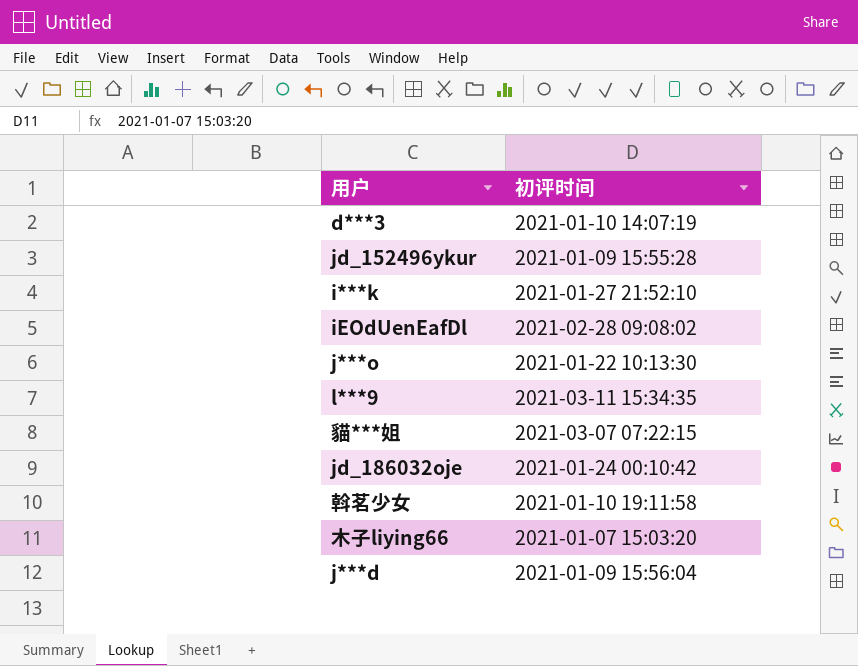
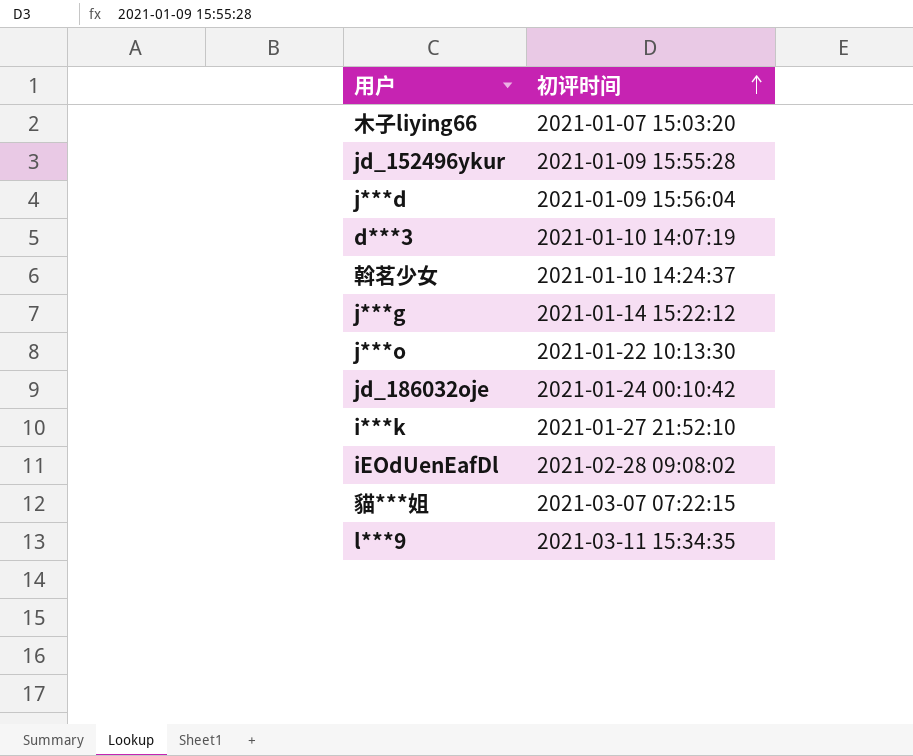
row order: none -> 初评时间 ascending
斡茗少女 | 初评时间: 2021-01-10 19:11:58 -> 2021-01-10 14:24:37
row j***g: none -> 2021-01-14 15:22:12

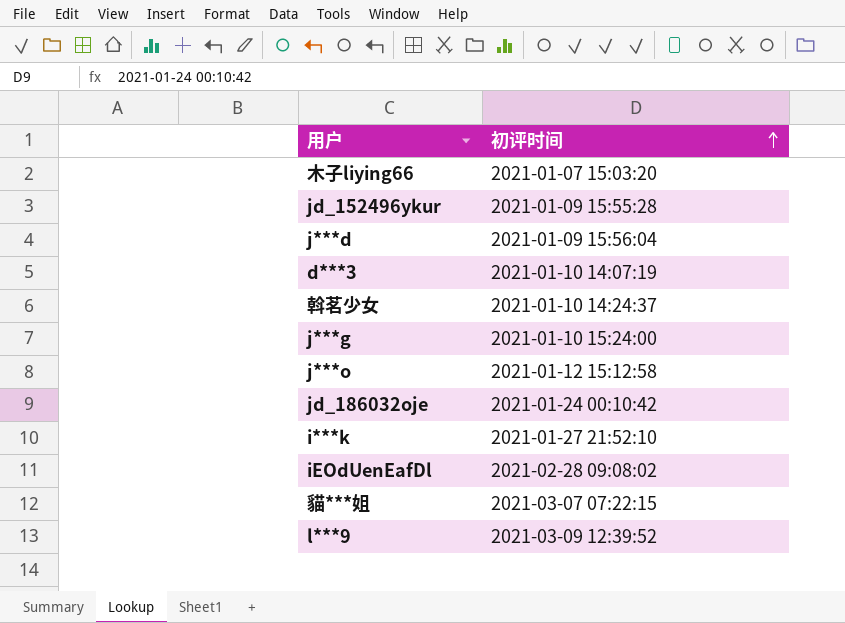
j***g | 初评时间: 2021-01-14 15:22:12 -> 2021-01-10 15:24:00
j***o | 初评时间: 2021-01-22 10:13:30 -> 2021-01-12 15:12:58
l***9 | 初评时间: 2021-03-11 15:34:35 -> 2021-03-09 12:39:52

